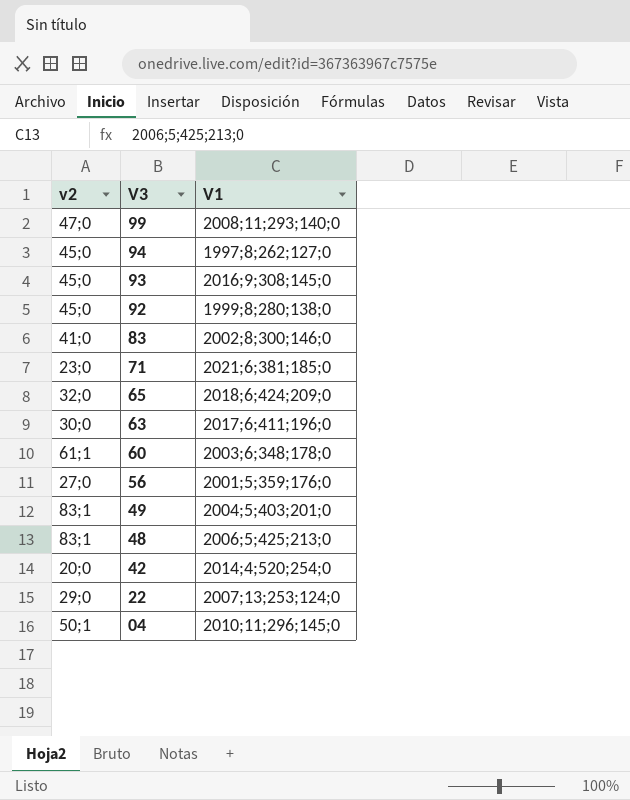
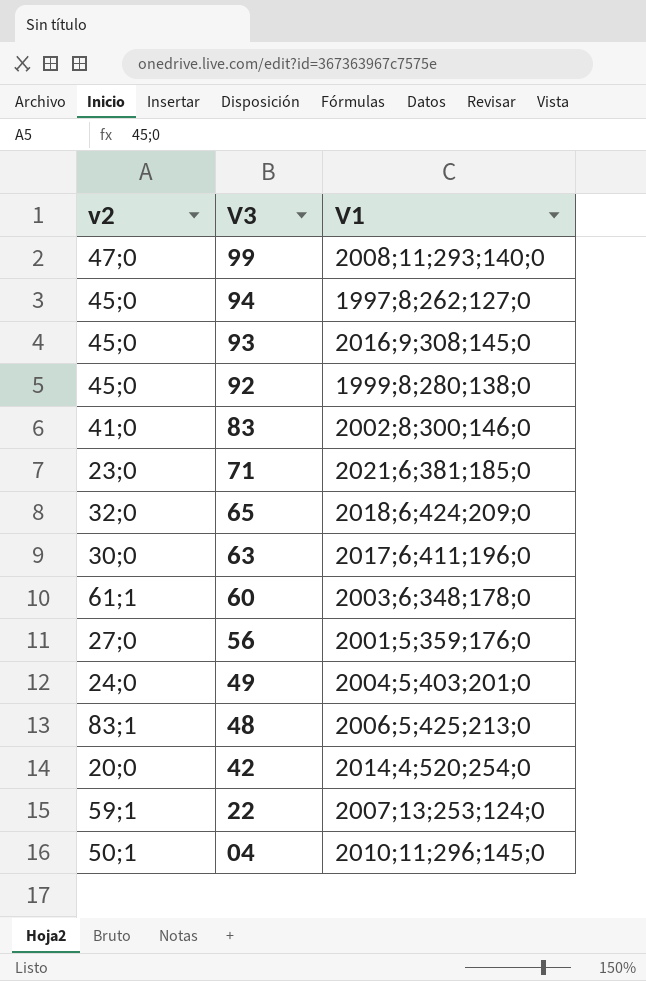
49 | v2: 83;1 -> 24;0
22 | v2: 29;0 -> 59;1

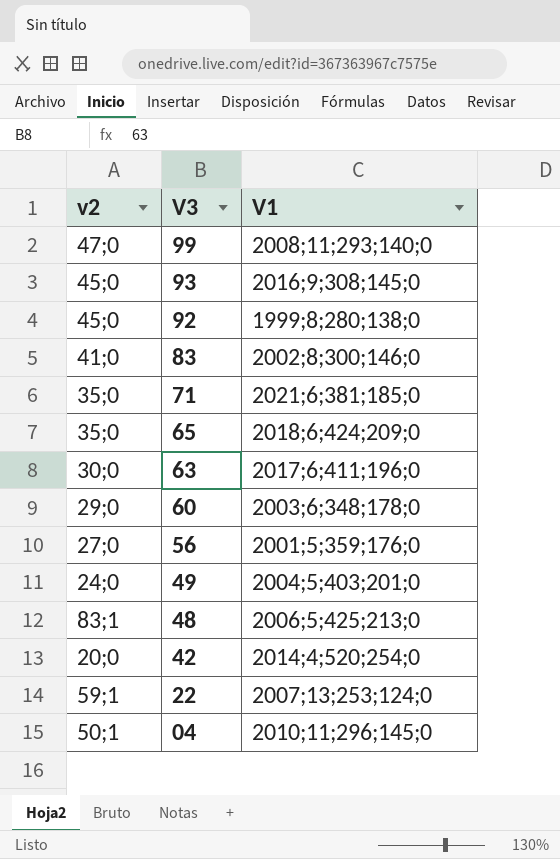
row 94: 45;0 | 1997;8;262;127;0 -> none
71 | v2: 23;0 -> 35;0
65 | v2: 32;0 -> 35;0
60 | v2: 61;1 -> 29;0

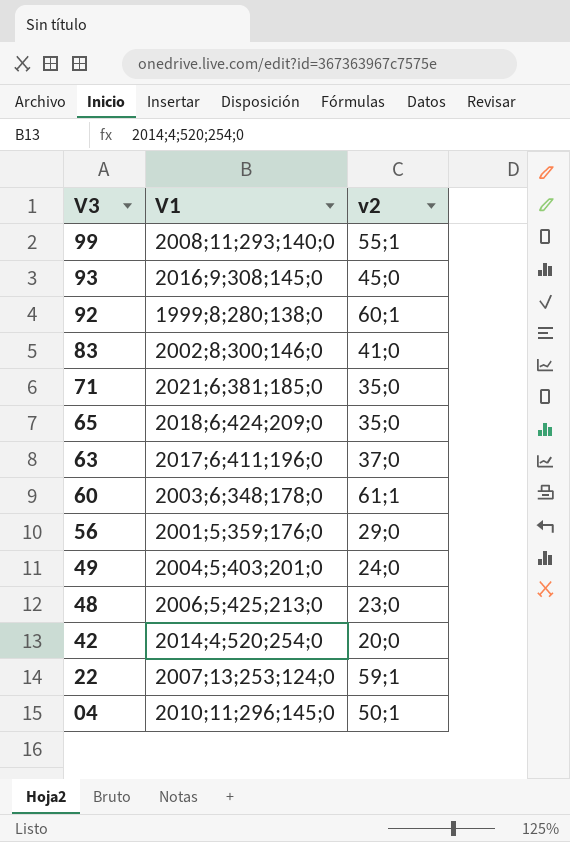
column v2 | position: 1 -> 3
99 | v2: 47;0 -> 55;1
92 | v2: 45;0 -> 60;1
63 | v2: 30;0 -> 37;0
60 | v2: 29;0 -> 61;1
56 | v2: 27;0 -> 29;0
48 | v2: 83;1 -> 23;0

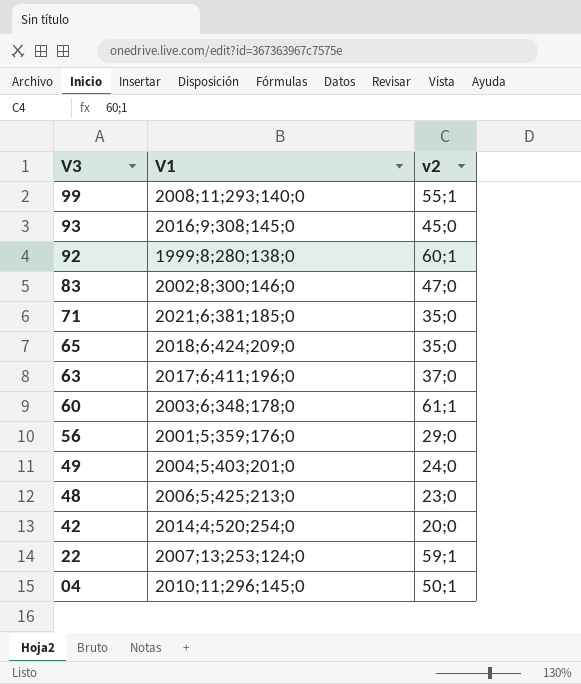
83 | v2: 41;0 -> 47;0

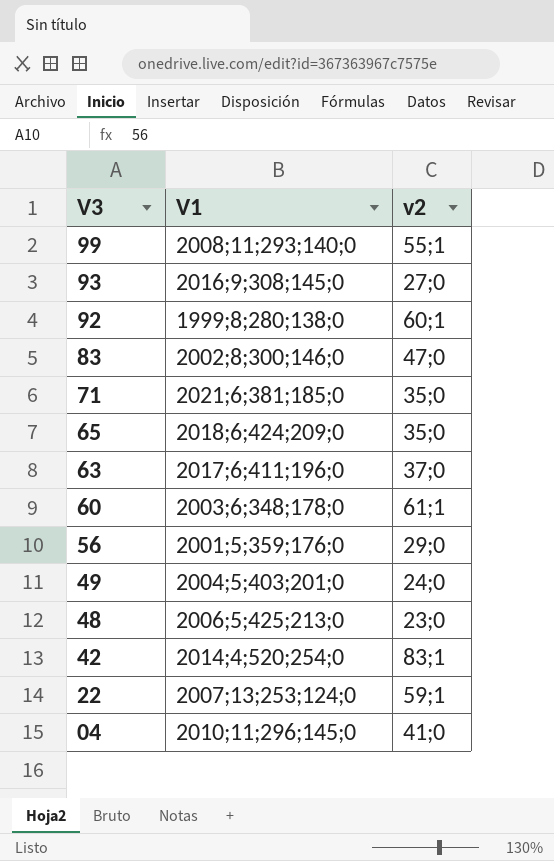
93 | v2: 45;0 -> 27;0
42 | v2: 20;0 -> 83;1
04 | v2: 50;1 -> 41;0

